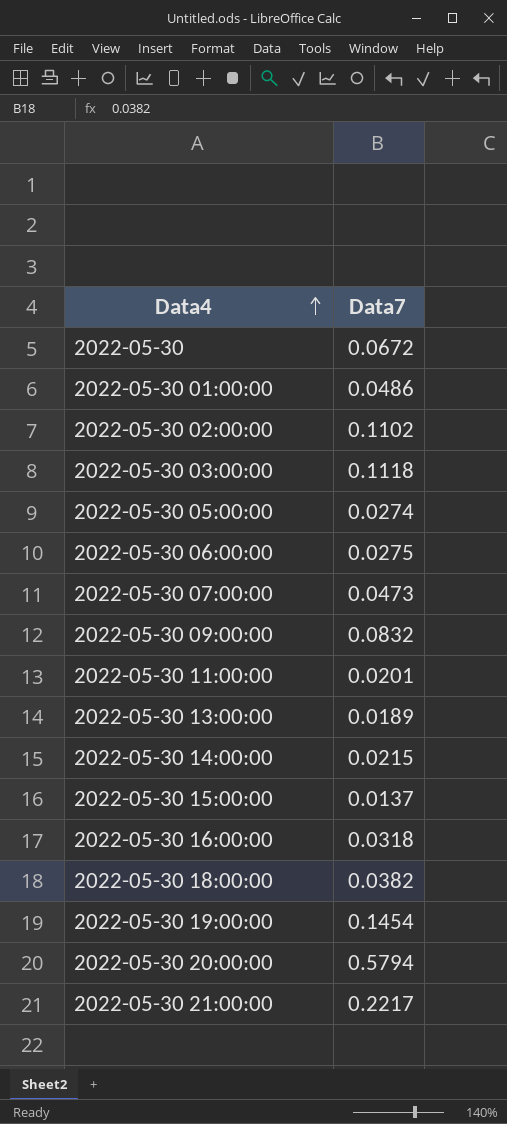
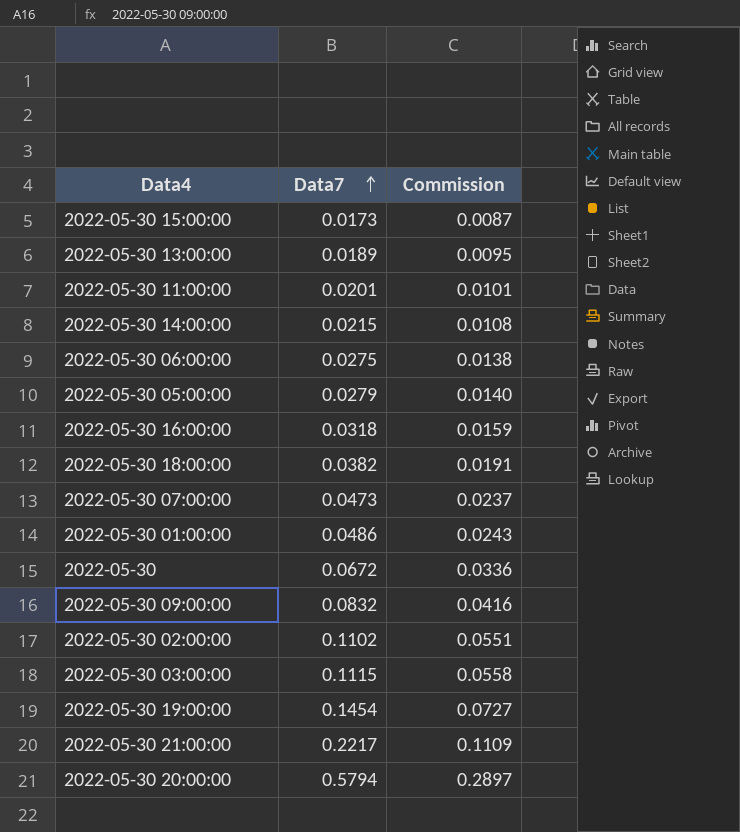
row order: Data4 ascending -> Data7 ascending
column Commission | formula: none -> [Data7] * 0.5
2022-05-30 15:00:00 | Data7: 0.0137 -> 0.0173
2022-05-30 05:00:00 | Data7: 0.0274 -> 0.0279
2022-05-30 03:00:00 | Data7: 0.1118 -> 0.1115

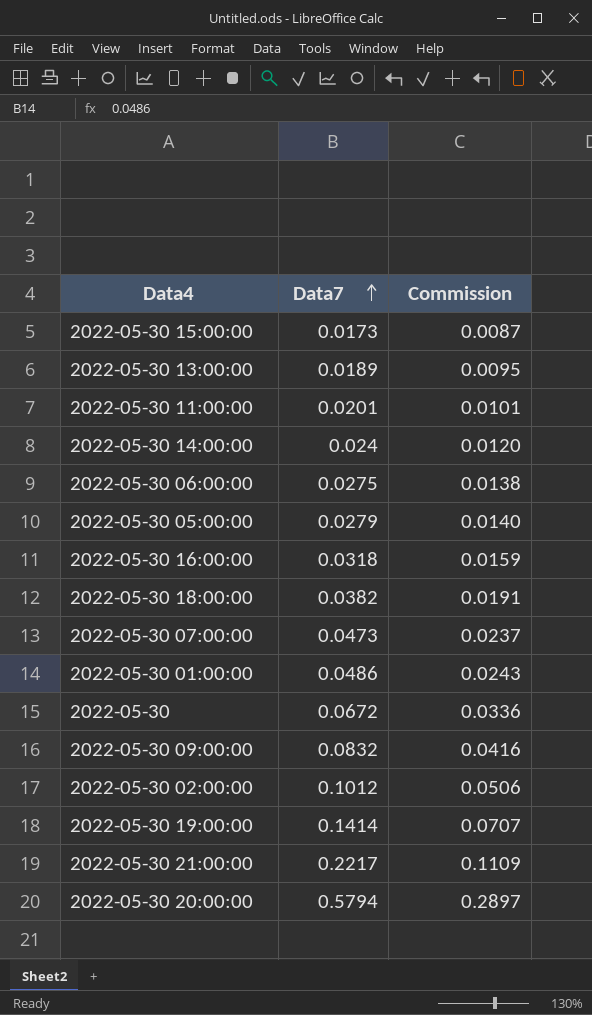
row 2022-05-30 03:00:00: 0.1115 | 0.0558 -> none
2022-05-30 14:00:00 | Data7: 0.0215 -> 0.024
2022-05-30 14:00:00 | Commission: 0.0108 -> 0.0120
2022-05-30 02:00:00 | Data7: 0.1102 -> 0.1012
2022-05-30 02:00:00 | Commission: 0.0551 -> 0.0506
2022-05-30 19:00:00 | Data7: 0.1454 -> 0.1414
2022-05-30 19:00:00 | Commission: 0.0727 -> 0.0707

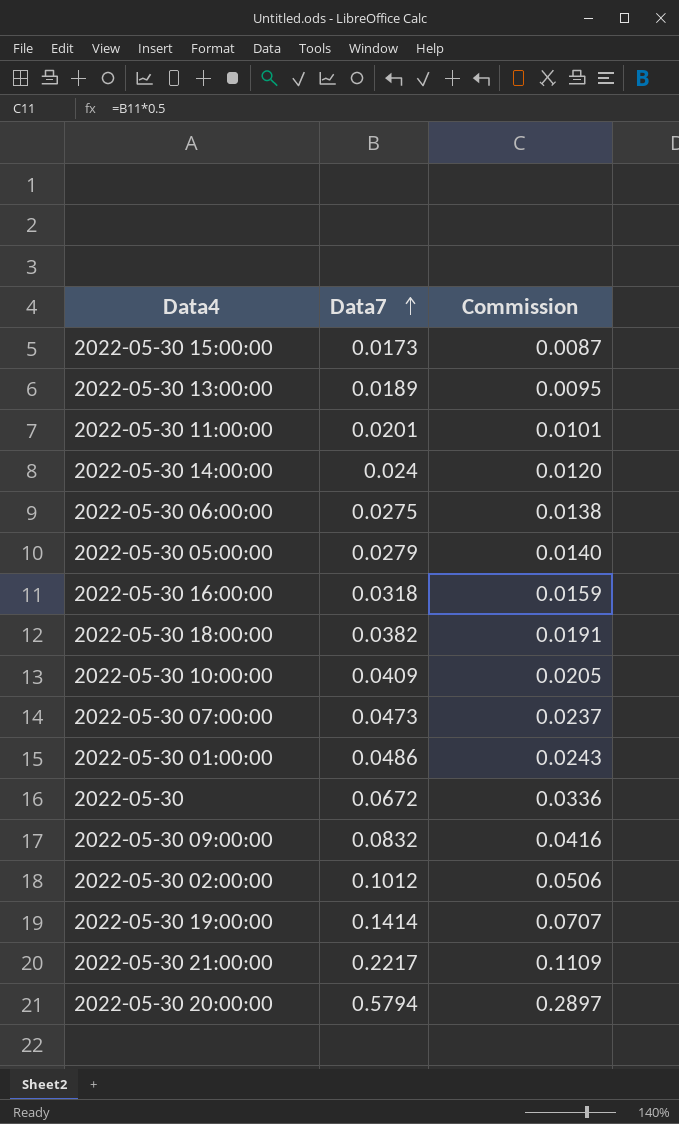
row 2022-05-30 10:00:00: none -> 0.0409 | 0.0205

